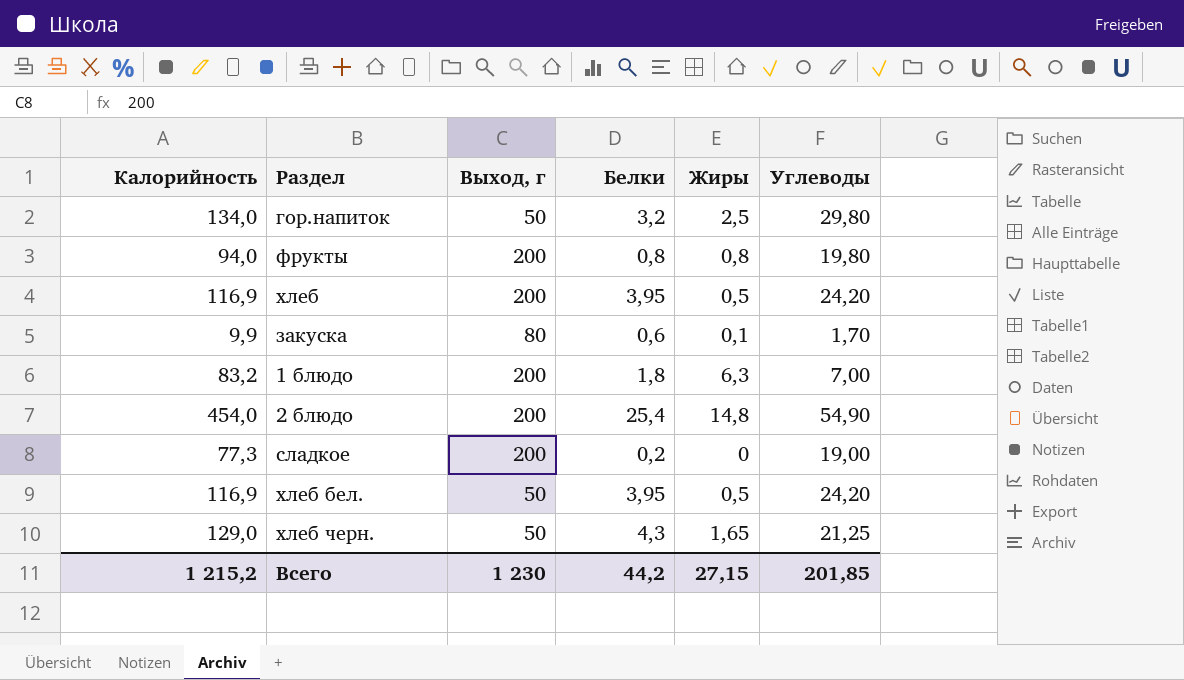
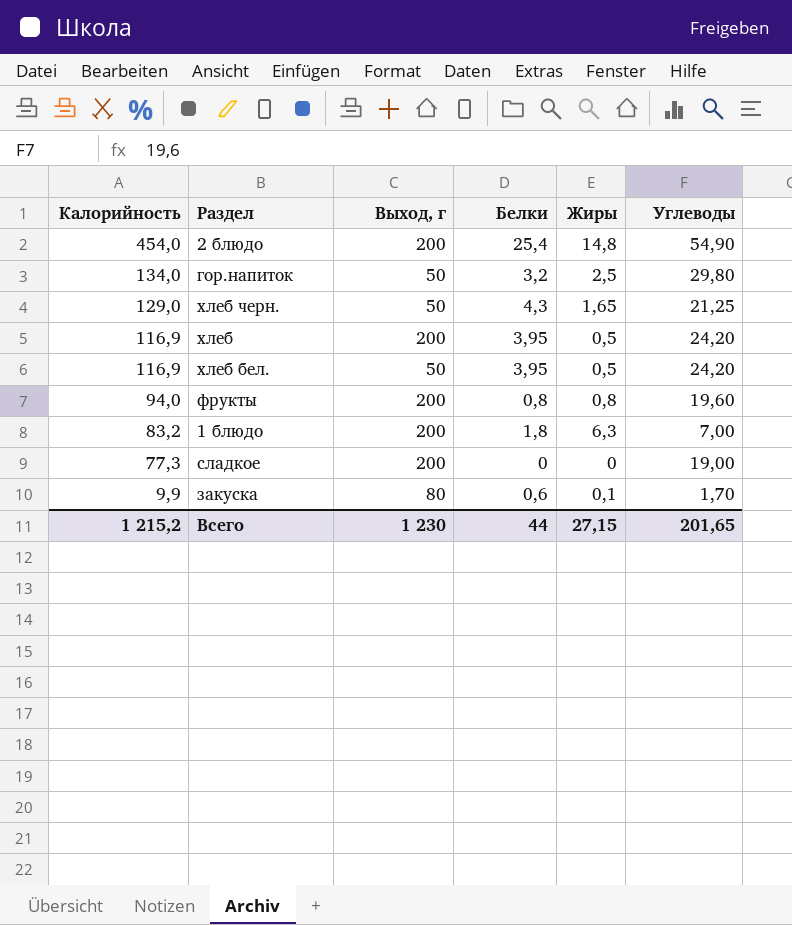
row order: none -> Калорийность descending
фрукты | Углеводы: 19,80 -> 19,60
сладкое | Белки: 0,2 -> 0
Всего | Белки: 44,2 -> 44
Всего | Углеводы: 201,85 -> 201,65

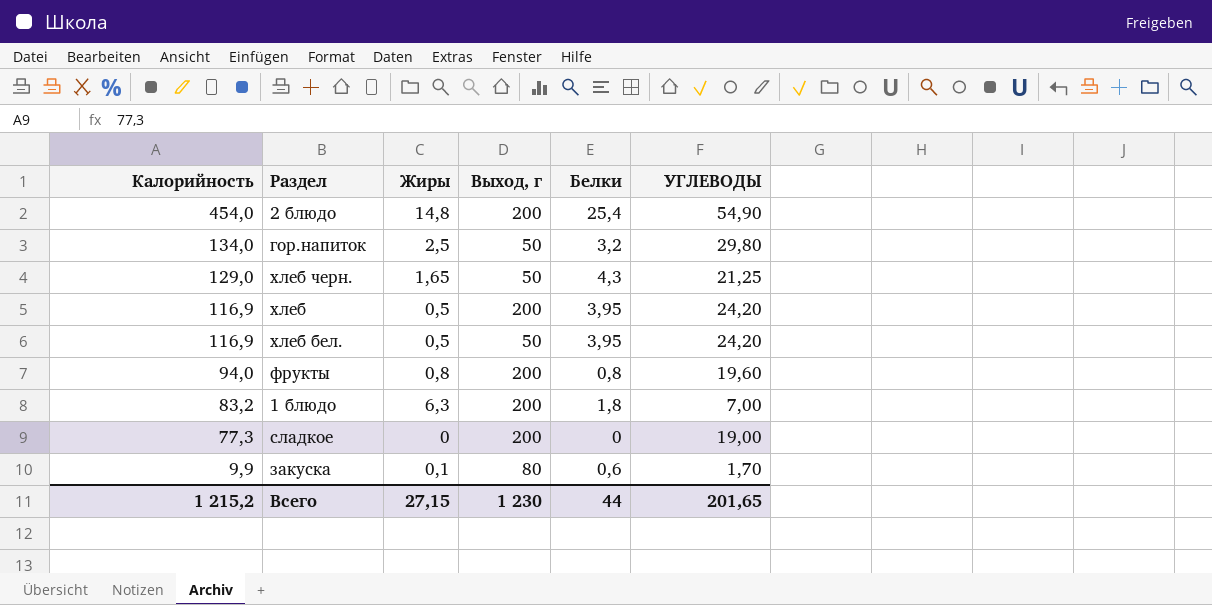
column Жиры | position: 5 -> 3
column name: Углеводы -> УГЛЕВОДЫ

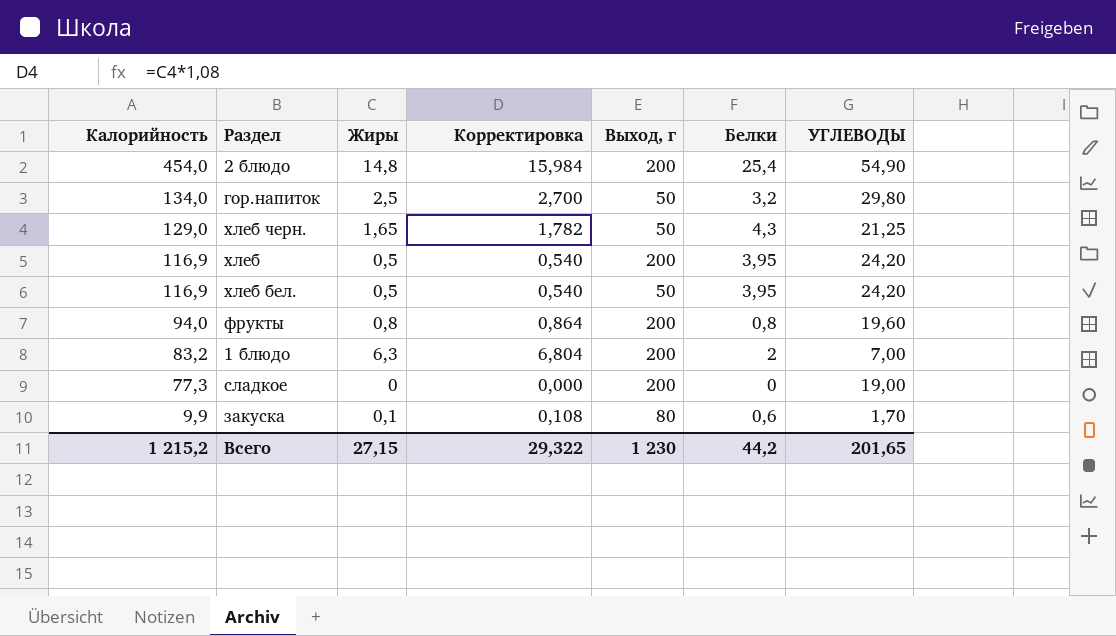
column Корректировка | formula: none -> [Жиры] * 1,08
1 блюдо | Белки: 1,8 -> 2
Всего | Белки: 44 -> 44,2

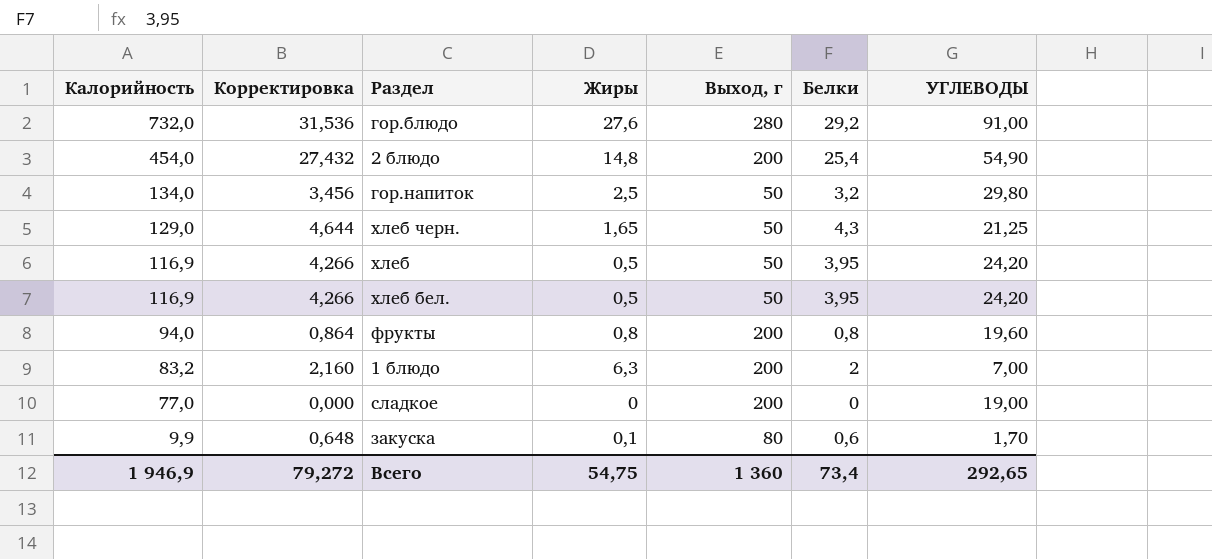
column Корректировка | formula: [Жиры] * 1,08 -> [Белки] * 1,08
column Корректировка | position: 4 -> 2
row гор.блюдо: none -> 732,0 | 31,536 | 27,6 | 280 | 29,2 | 91,00
хлеб | Выход, г: 200 -> 50
сладкое | Калорийность: 77,3 -> 77,0
Всего | Калорийность: 1 215,2 -> 1 946,9
Всего | Корректировка: 29,322 -> 79,272
Всего | Жиры: 27,15 -> 54,75
Всего | Выход, г: 1 230 -> 1 360
Всего | Белки: 44,2 -> 73,4
Всего | УГЛЕВОДЫ: 201,65 -> 292,65

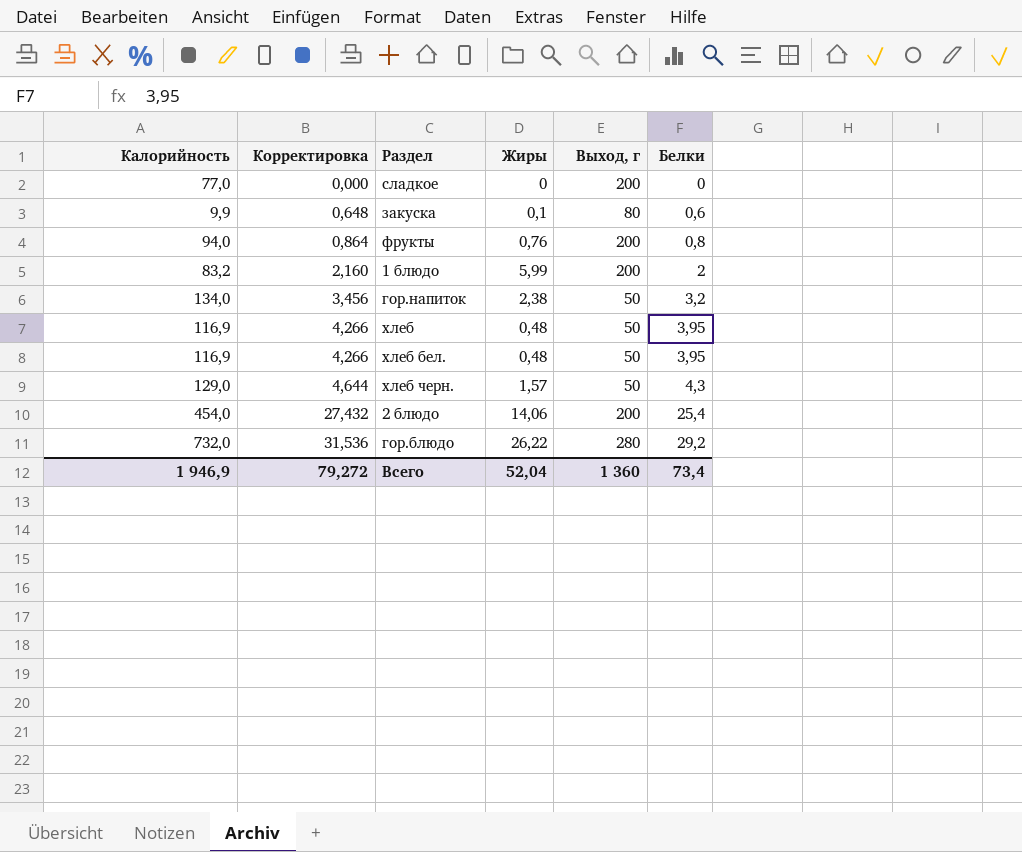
row order: Калорийность descending -> Корректировка ascending
column УГЛЕВОДЫ | position: 7 -> none
фрукты | Жиры: 0,8 -> 0,76
1 блюдо | Жиры: 6,3 -> 5,99
гор.напиток | Жиры: 2,5 -> 2,38
хлеб | Жиры: 0,5 -> 0,48
хлеб бел. | Жиры: 0,5 -> 0,48
хлеб черн. | Жиры: 1,65 -> 1,57
2 блюдо | Жиры: 14,8 -> 14,06
гор.блюдо | Жиры: 27,6 -> 26,22
Всего | Жиры: 54,75 -> 52,04

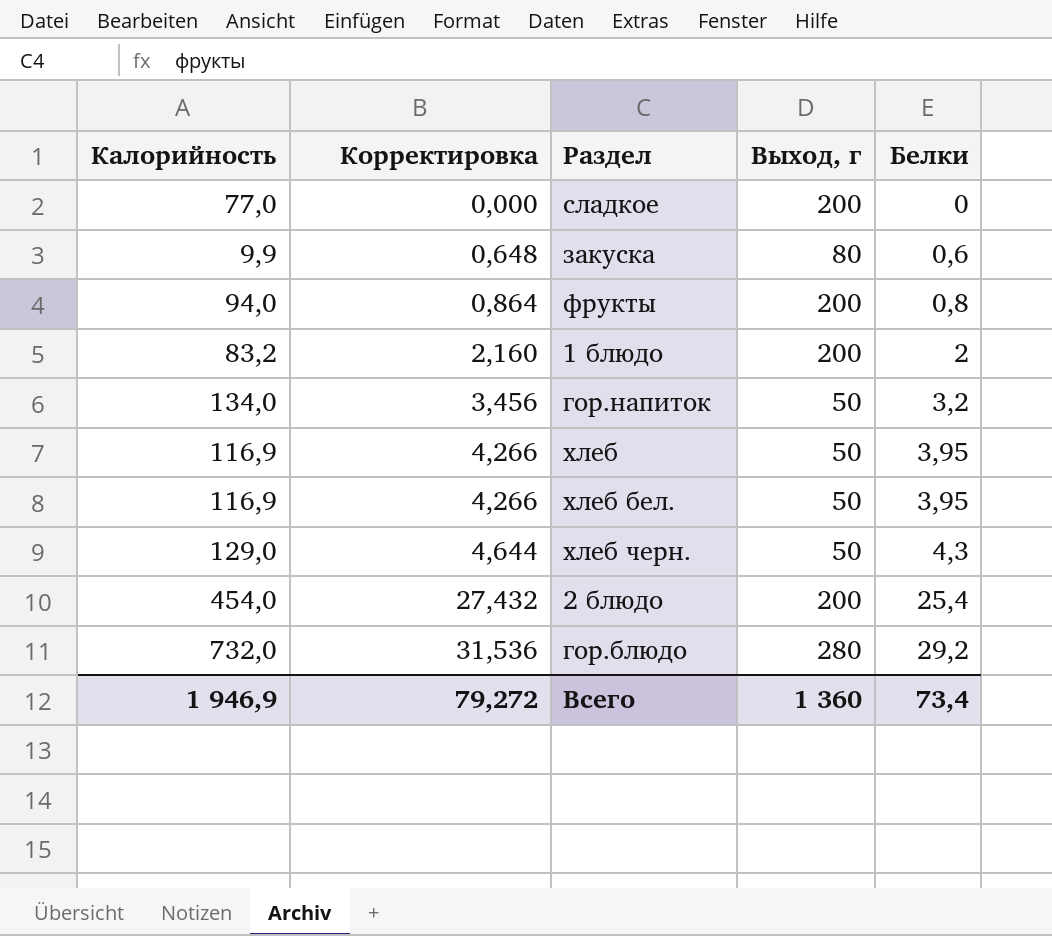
column Жиры | position: 4 -> none

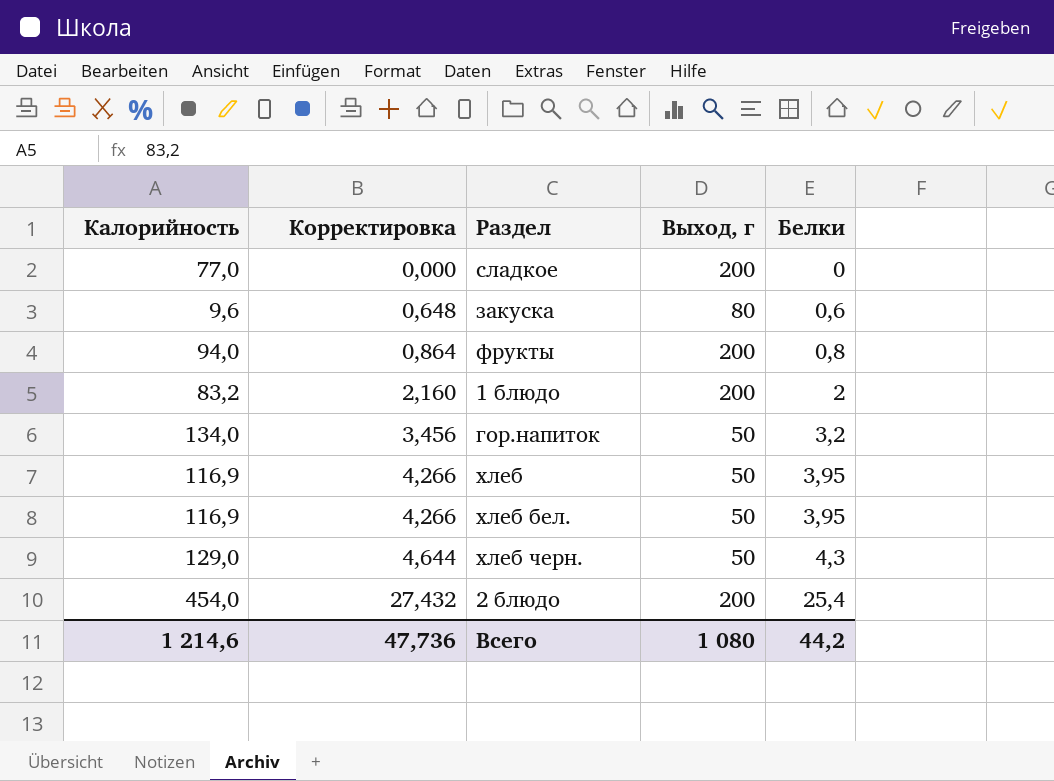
row гор.блюдо: 732,0 | 31,536 | 280 | 29,2 -> none
закуска | Калорийность: 9,9 -> 9,6
Всего | Калорийность: 1 946,9 -> 1 214,6
Всего | Корректировка: 79,272 -> 47,736
Всего | Выход, г: 1 360 -> 1 080
Всего | Белки: 73,4 -> 44,2

